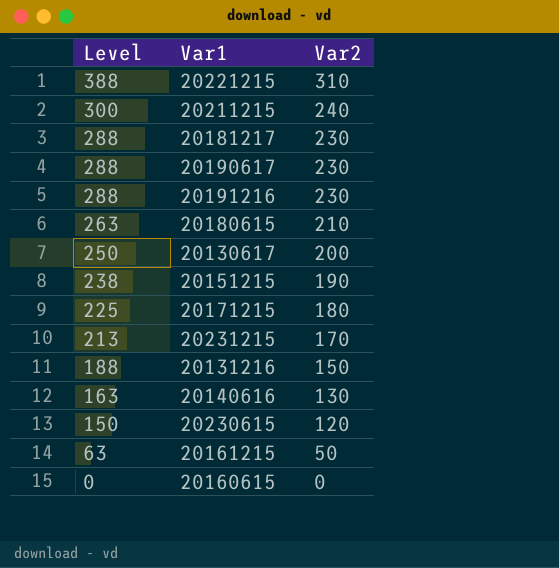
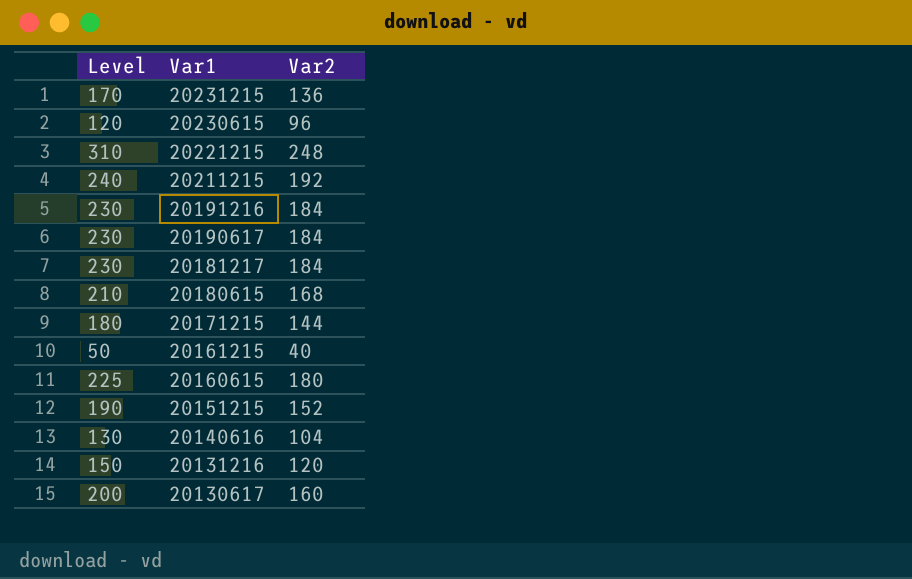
row order: Level descending -> Var1 descending
20231215 | Level: 213 -> 170
20231215 | Var2: 170 -> 136
20230615 | Level: 150 -> 120
20230615 | Var2: 120 -> 96
20221215 | Level: 388 -> 310
20221215 | Var2: 310 -> 248
20211215 | Level: 300 -> 240
20211215 | Var2: 240 -> 192
20191216 | Level: 288 -> 230
20191216 | Var2: 230 -> 184
20190617 | Level: 288 -> 230
20190617 | Var2: 230 -> 184
20181217 | Level: 288 -> 230
20181217 | Var2: 230 -> 184
20180615 | Level: 263 -> 210
20180615 | Var2: 210 -> 168
20171215 | Level: 225 -> 180
20171215 | Var2: 180 -> 144
20161215 | Level: 63 -> 50
20161215 | Var2: 50 -> 40
20160615 | Level: 0 -> 225
20160615 | Var2: 0 -> 180
20151215 | Level: 238 -> 190
20151215 | Var2: 190 -> 152
20140616 | Level: 163 -> 130
20140616 | Var2: 130 -> 104
20131216 | Level: 188 -> 150
20131216 | Var2: 150 -> 120
20130617 | Level: 250 -> 200
20130617 | Var2: 200 -> 160

